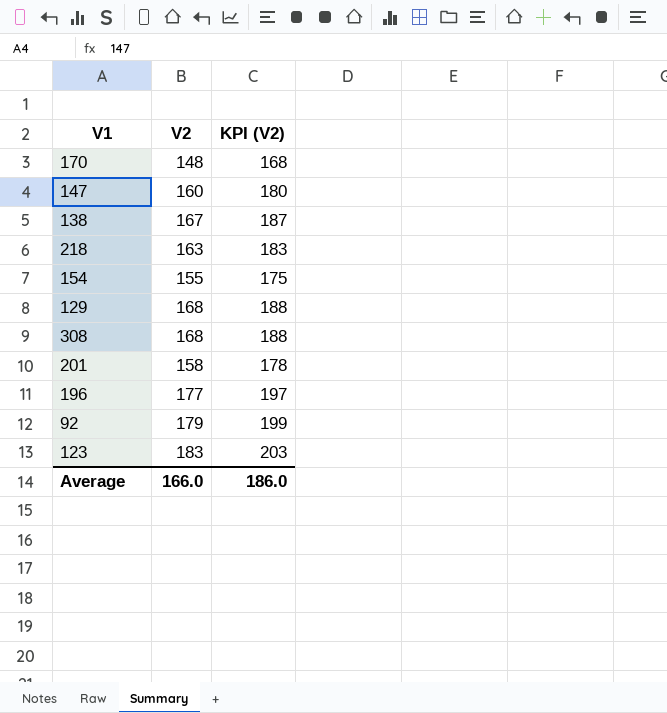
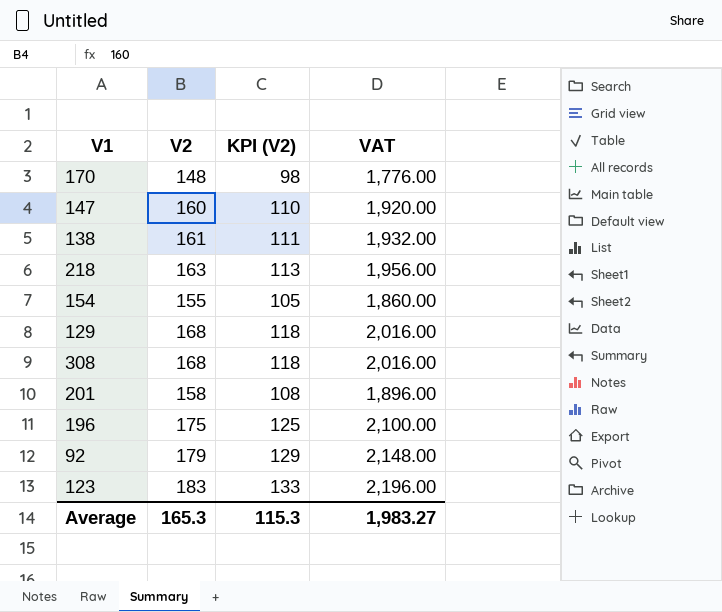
column KPI (V2) | formula: [V2] + 20 -> [V2] - 50
column VAT | formula: none -> [V2] * 12
138 | V2: 167 -> 161
196 | V2: 177 -> 175
Average | V2: 166.0 -> 165.3
Average | KPI (V2): 186.0 -> 115.3

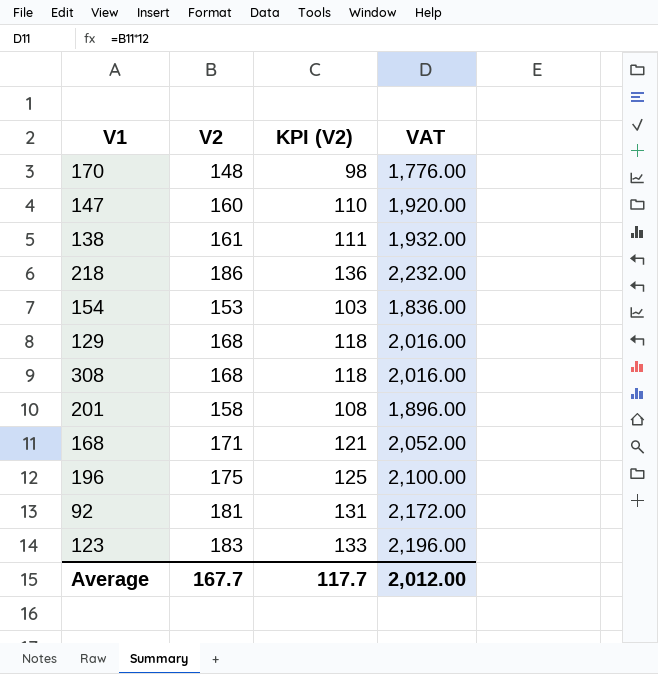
218 | V2: 163 -> 186
218 | KPI (V2): 113 -> 136
218 | VAT: 1,956.00 -> 2,232.00
154 | V2: 155 -> 153
154 | KPI (V2): 105 -> 103
154 | VAT: 1,860.00 -> 1,836.00
row 168: none -> 171 | 121 | 2,052.00
92 | V2: 179 -> 181
92 | KPI (V2): 129 -> 131
92 | VAT: 2,148.00 -> 2,172.00
Average | V2: 165.3 -> 167.7
Average | KPI (V2): 115.3 -> 117.7
Average | VAT: 1,983.27 -> 2,012.00

